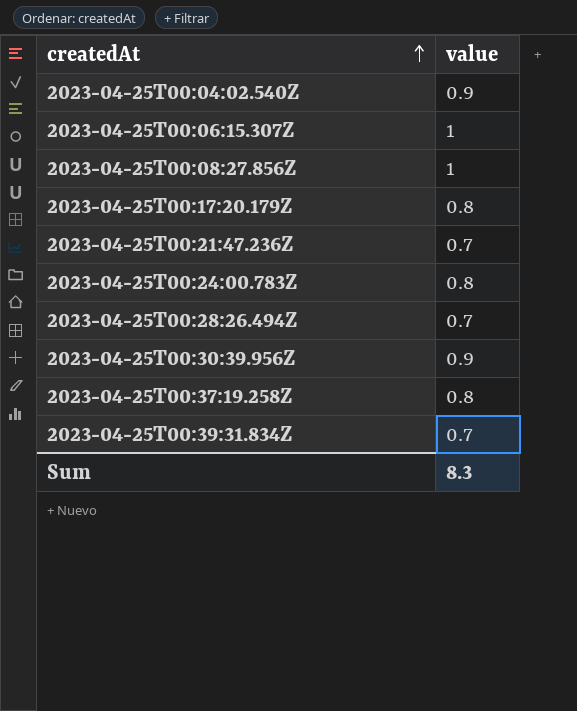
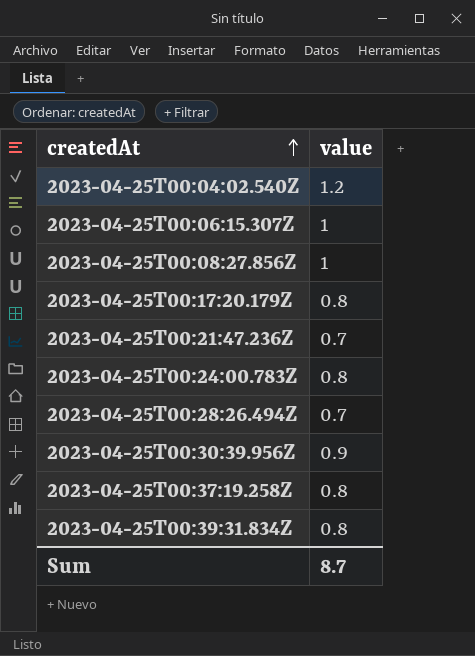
2023-04-25T00:04:02.540Z | value: 0.9 -> 1.2
2023-04-25T00:39:31.834Z | value: 0.7 -> 0.8
Sum | value: 8.3 -> 8.7

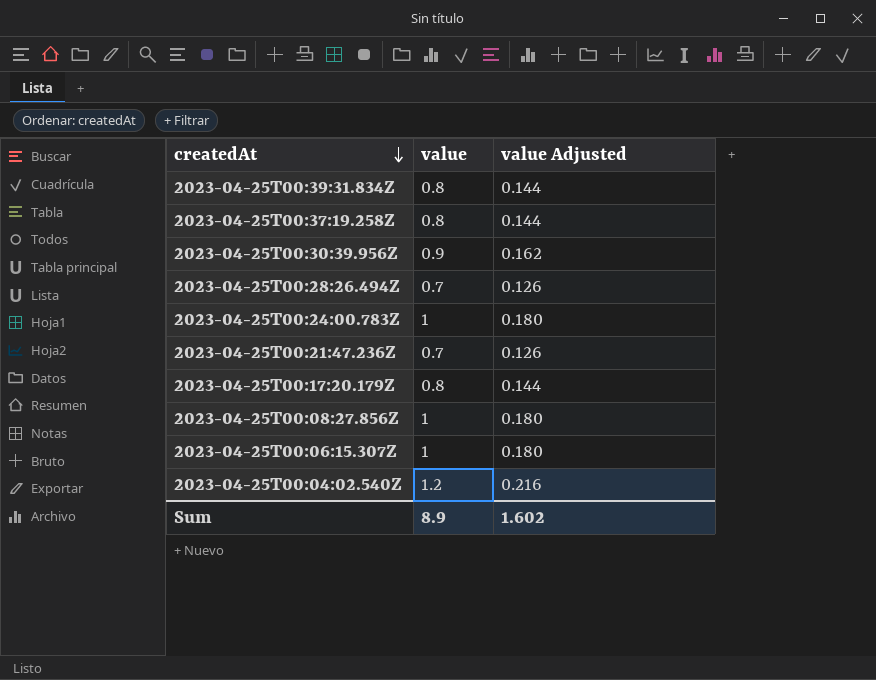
row order: createdAt ascending -> createdAt descending
column value Adjusted | formula: none -> [value] * 0.18
2023-04-25T00:24:00.783Z | value: 0.8 -> 1
Sum | value: 8.7 -> 8.9

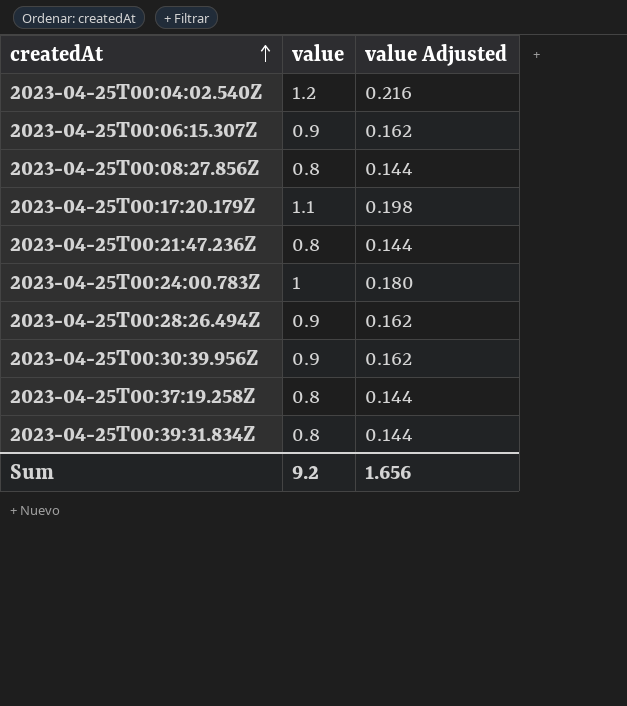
row order: createdAt descending -> createdAt ascending
2023-04-25T00:06:15.307Z | value: 1 -> 0.9
2023-04-25T00:06:15.307Z | value Adjusted: 0.180 -> 0.162
2023-04-25T00:08:27.856Z | value: 1 -> 0.8
2023-04-25T00:08:27.856Z | value Adjusted: 0.180 -> 0.144
2023-04-25T00:17:20.179Z | value: 0.8 -> 1.1
2023-04-25T00:17:20.179Z | value Adjusted: 0.144 -> 0.198
2023-04-25T00:21:47.236Z | value: 0.7 -> 0.8
2023-04-25T00:21:47.236Z | value Adjusted: 0.126 -> 0.144
2023-04-25T00:28:26.494Z | value: 0.7 -> 0.9
2023-04-25T00:28:26.494Z | value Adjusted: 0.126 -> 0.162
Sum | value: 8.9 -> 9.2
Sum | value Adjusted: 1.602 -> 1.656

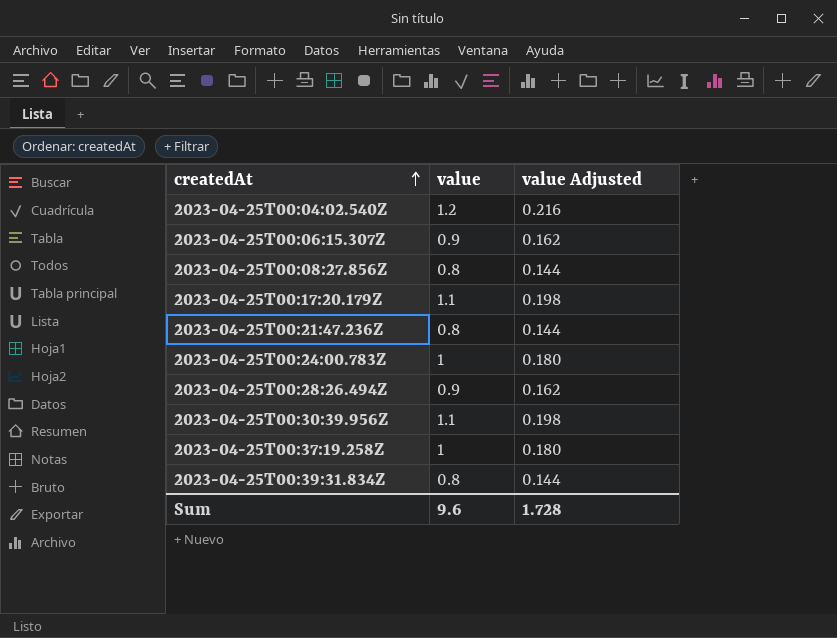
2023-04-25T00:30:39.956Z | value: 0.9 -> 1.1
2023-04-25T00:30:39.956Z | value Adjusted: 0.162 -> 0.198
2023-04-25T00:37:19.258Z | value: 0.8 -> 1
2023-04-25T00:37:19.258Z | value Adjusted: 0.144 -> 0.180
Sum | value: 9.2 -> 9.6
Sum | value Adjusted: 1.656 -> 1.728

